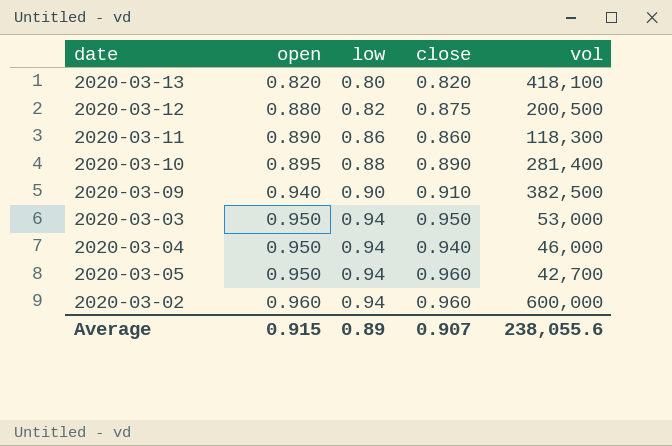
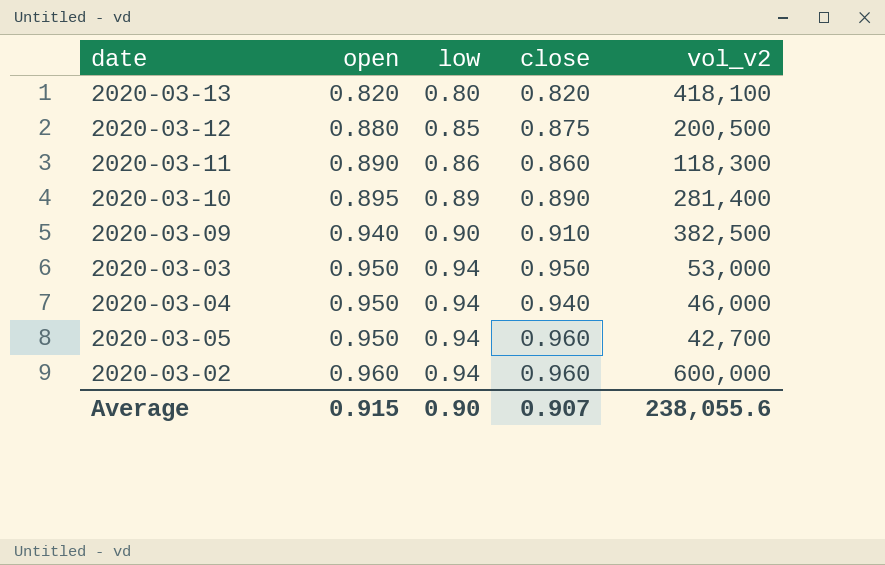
column name: vol -> vol_v2
2020-03-12 | low: 0.82 -> 0.85
2020-03-10 | low: 0.88 -> 0.89
Average | low: 0.89 -> 0.90

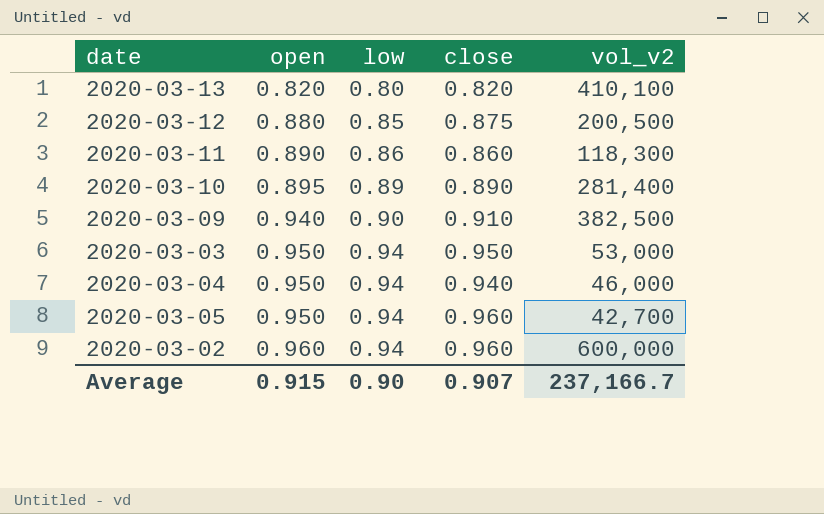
2020-03-13 | vol_v2: 418,100 -> 410,100
Average | vol_v2: 238,055.6 -> 237,166.7

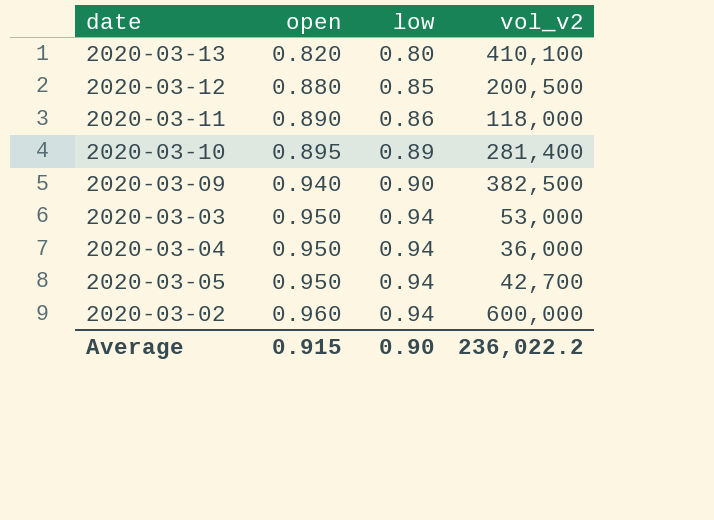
column close | position: 4 -> none
2020-03-11 | vol_v2: 118,300 -> 118,000
2020-03-04 | vol_v2: 46,000 -> 36,000
Average | vol_v2: 237,166.7 -> 236,022.2

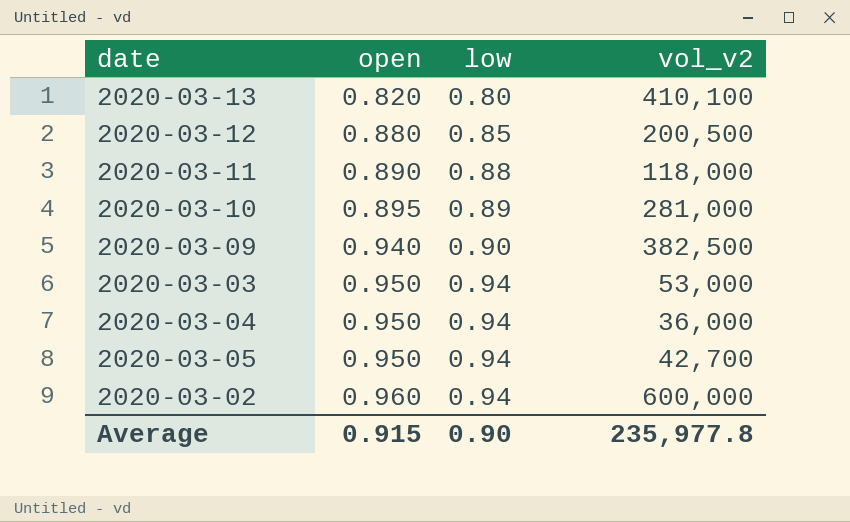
2020-03-11 | low: 0.86 -> 0.88
2020-03-10 | vol_v2: 281,400 -> 281,000
Average | vol_v2: 236,022.2 -> 235,977.8

